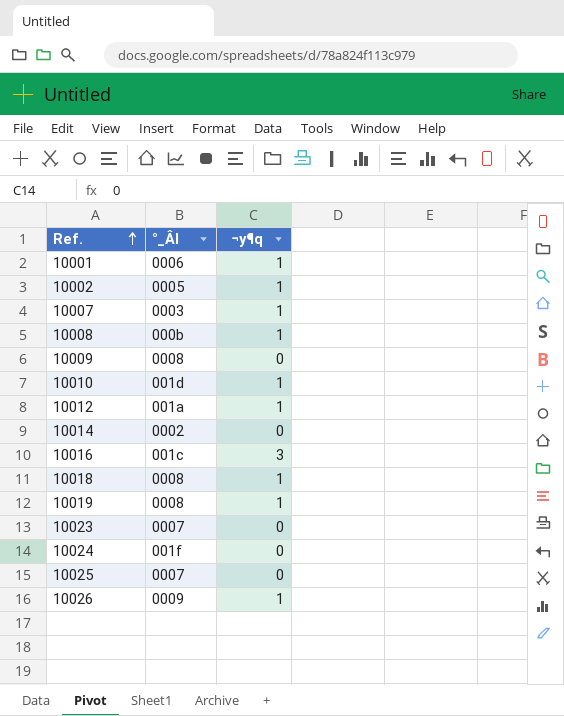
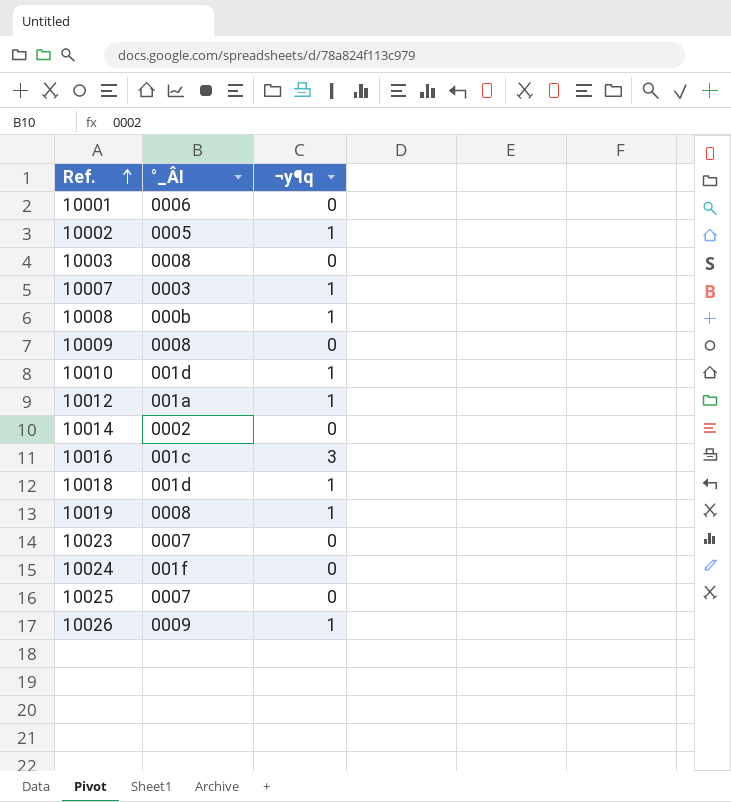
10001 | ¬y¶q: 1 -> 0
row 10003: none -> 0008 | 0
10018 | °_ÂI: 0008 -> 001d

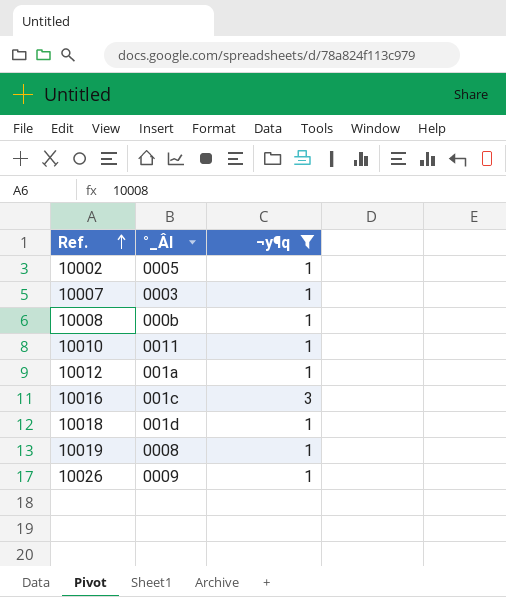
filter: none -> ¬y¶q != 0
10010 | °_ÂI: 001d -> 0011

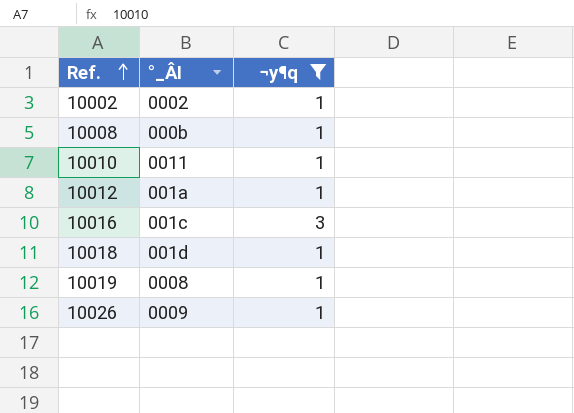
row 10007: 0003 | 1 -> none
10002 | °_ÂI: 0005 -> 0002

